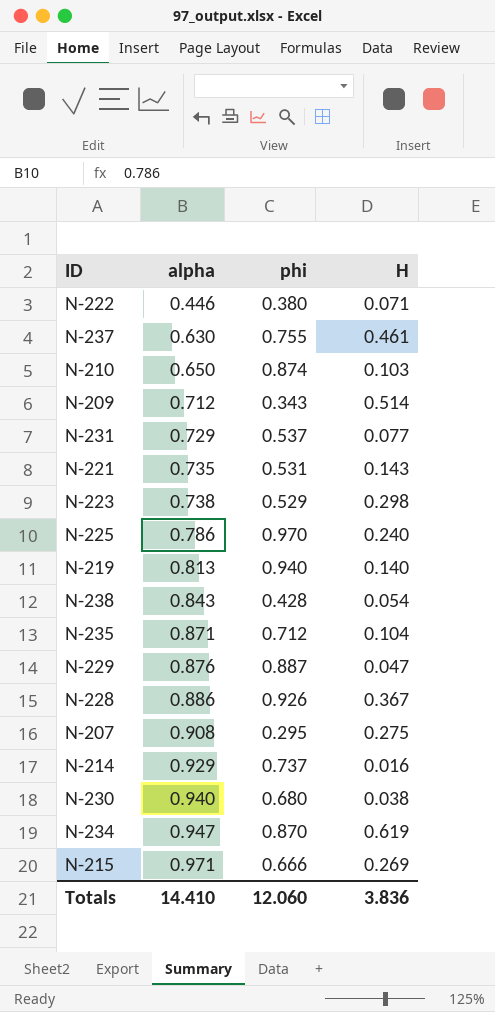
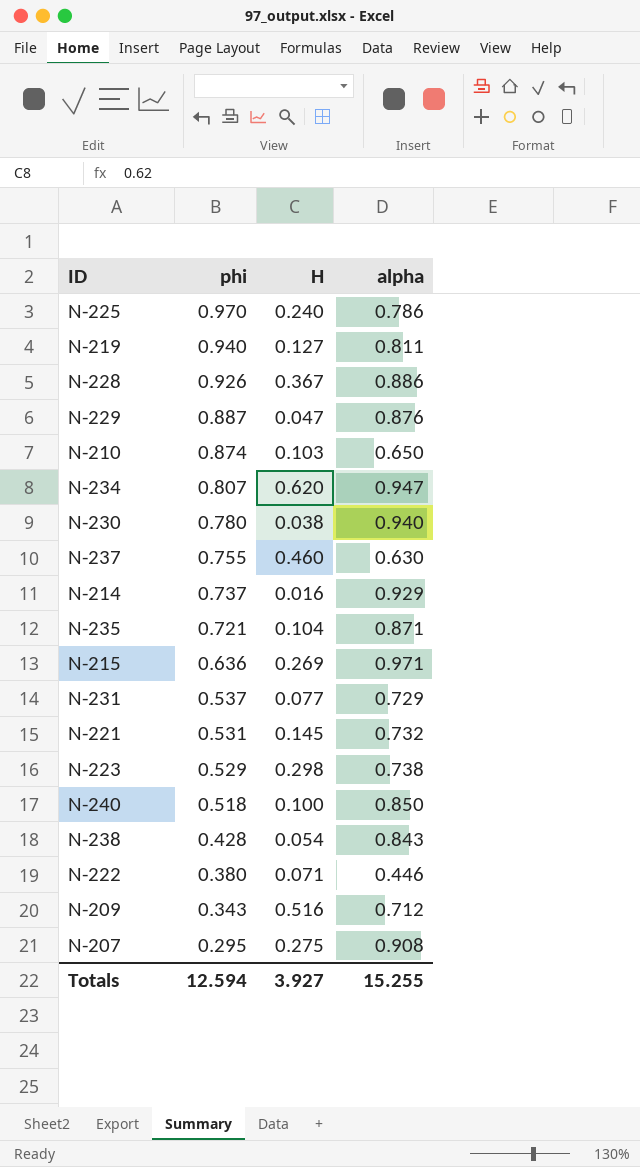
row order: alpha ascending -> phi descending
column alpha | position: 2 -> 4
N-219 | H: 0.140 -> 0.127
N-219 | alpha: 0.813 -> 0.811
N-234 | phi: 0.870 -> 0.807
N-234 | H: 0.619 -> 0.620
N-230 | phi: 0.680 -> 0.780
N-237 | H: 0.461 -> 0.460
N-235 | phi: 0.712 -> 0.721
N-215 | phi: 0.666 -> 0.636
N-221 | H: 0.143 -> 0.145
N-221 | alpha: 0.735 -> 0.732
row N-240: none -> 0.518 | 0.100 | 0.850
N-209 | H: 0.514 -> 0.516
Totals | phi: 12.060 -> 12.594
Totals | H: 3.836 -> 3.927
Totals | alpha: 14.410 -> 15.255

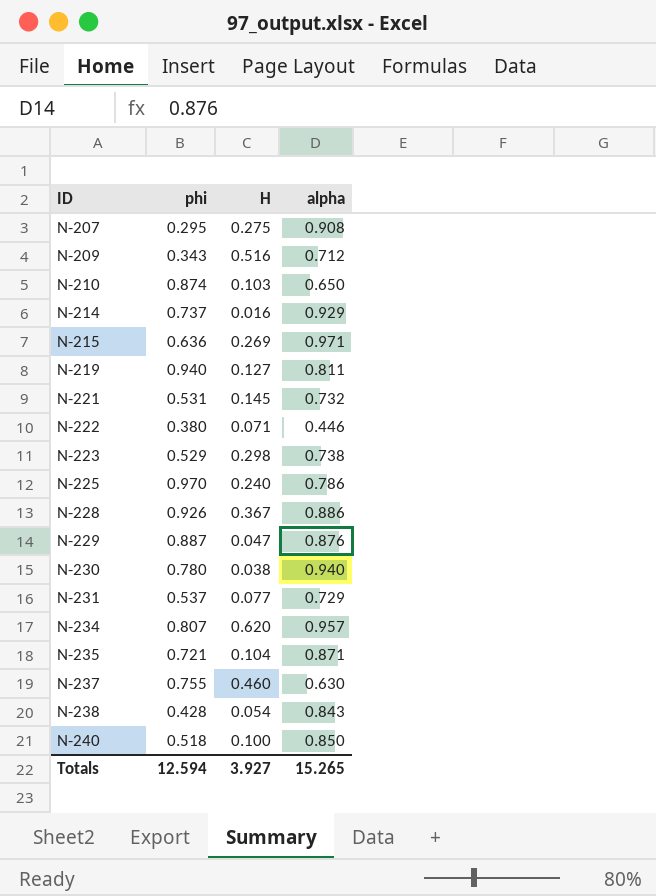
row order: phi descending -> ID ascending
N-234 | alpha: 0.947 -> 0.957
Totals | alpha: 15.255 -> 15.265

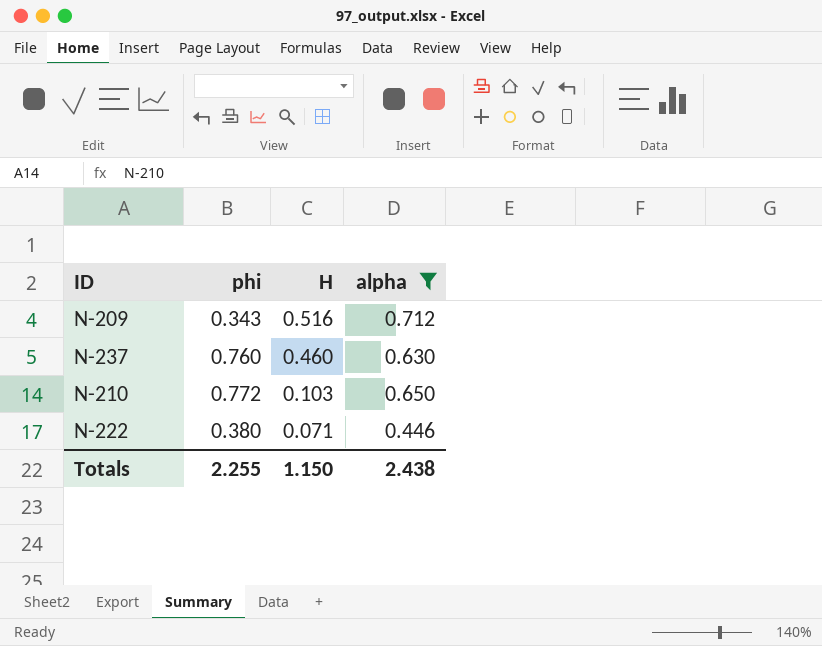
filter: none -> alpha <= 0.712
row order: ID ascending -> H descending
N-237 | phi: 0.755 -> 0.760
N-210 | phi: 0.874 -> 0.772
Totals | phi: 12.594 -> 2.255
Totals | H: 3.927 -> 1.150
Totals | alpha: 15.265 -> 2.438

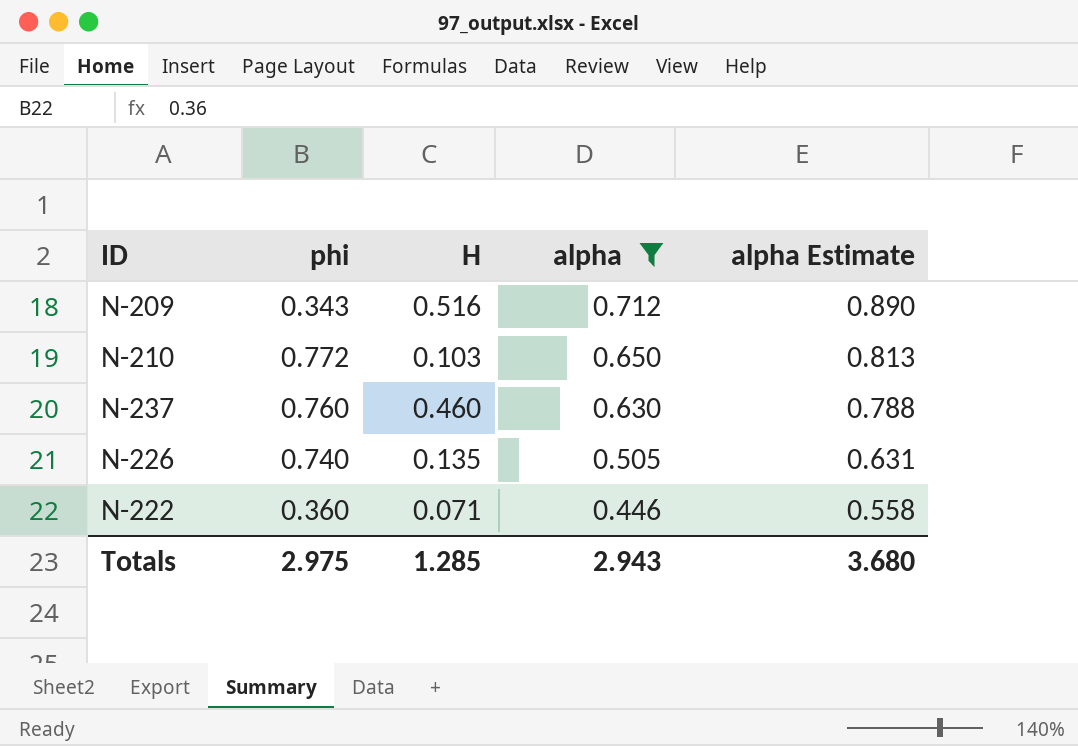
row order: H descending -> alpha descending
column alpha Estimate | formula: none -> [alpha] * 1.25
row N-226: none -> 0.740 | 0.135 | 0.505 | 0.631
N-222 | phi: 0.380 -> 0.360
Totals | phi: 2.255 -> 2.975
Totals | H: 1.150 -> 1.285
Totals | alpha: 2.438 -> 2.943

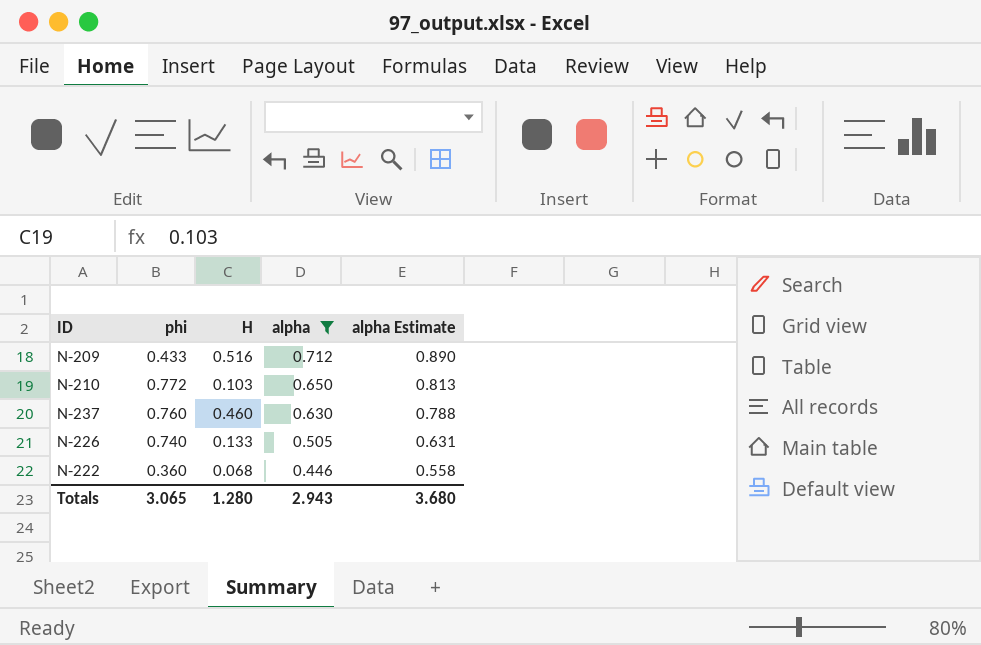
N-209 | phi: 0.343 -> 0.433
N-226 | H: 0.135 -> 0.133
N-222 | H: 0.071 -> 0.068
Totals | phi: 2.975 -> 3.065
Totals | H: 1.285 -> 1.280

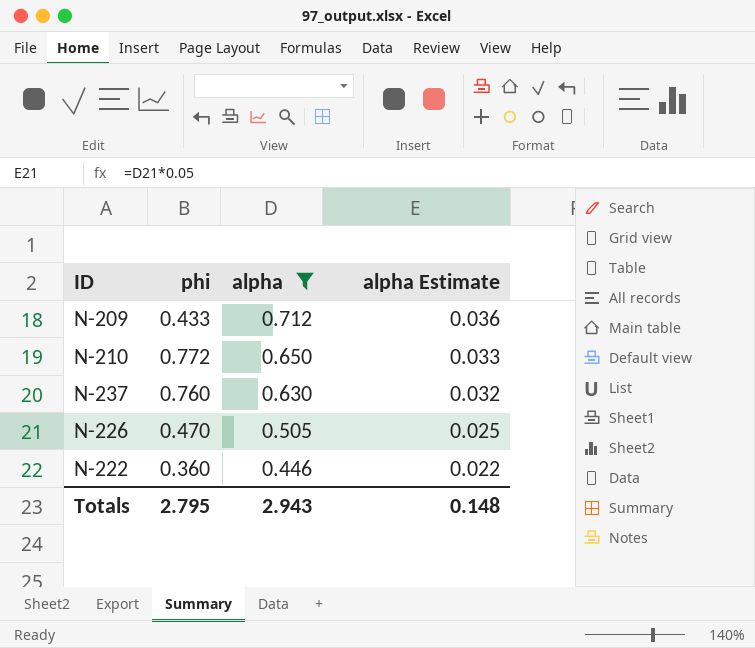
column H | position: 3 -> none
column alpha Estimate | formula: [alpha] * 1.25 -> [alpha] * 0.05
N-226 | phi: 0.740 -> 0.470
Totals | phi: 3.065 -> 2.795
Totals | alpha Estimate: 3.680 -> 0.148

